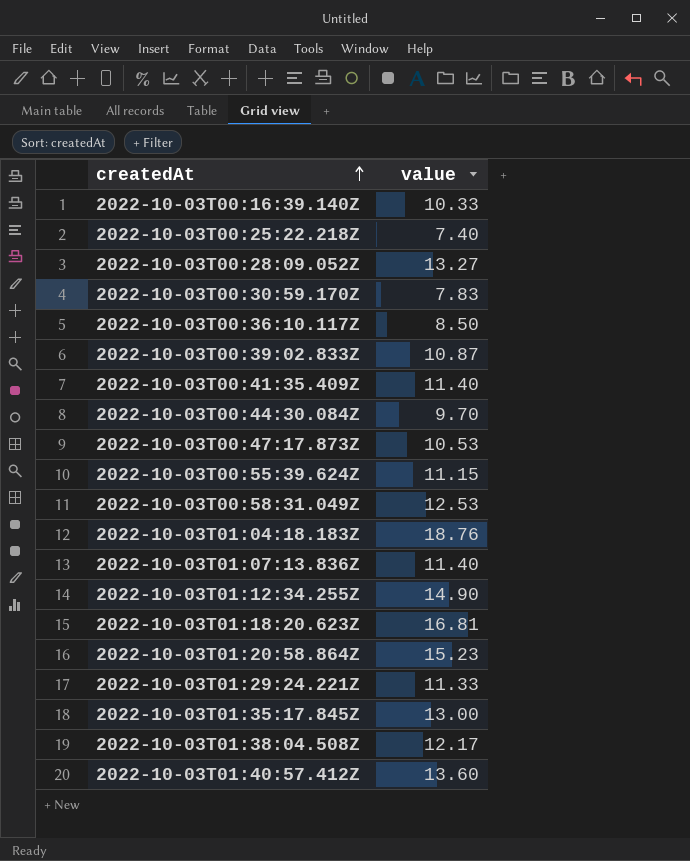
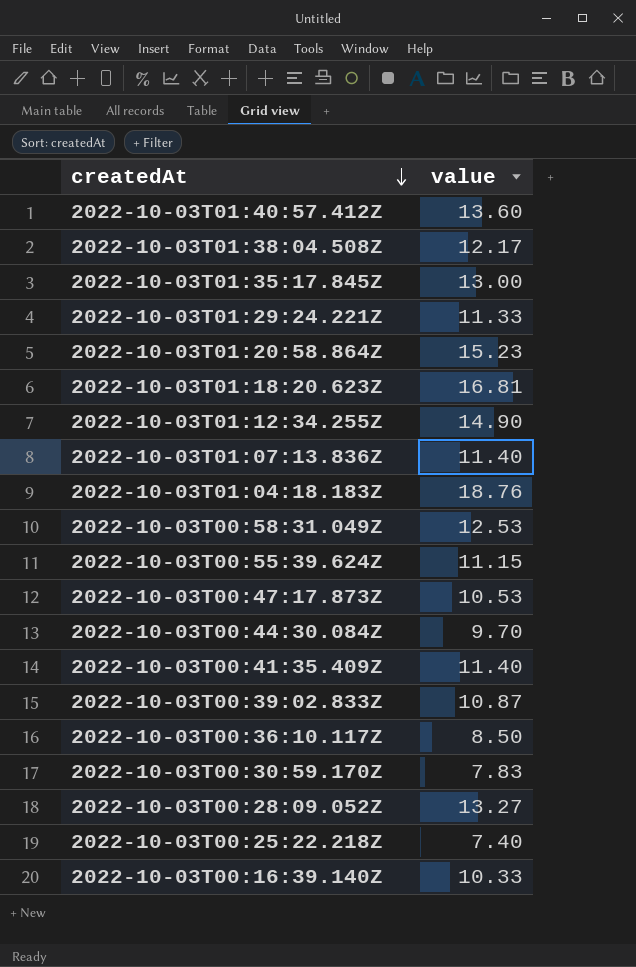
row order: createdAt ascending -> createdAt descending

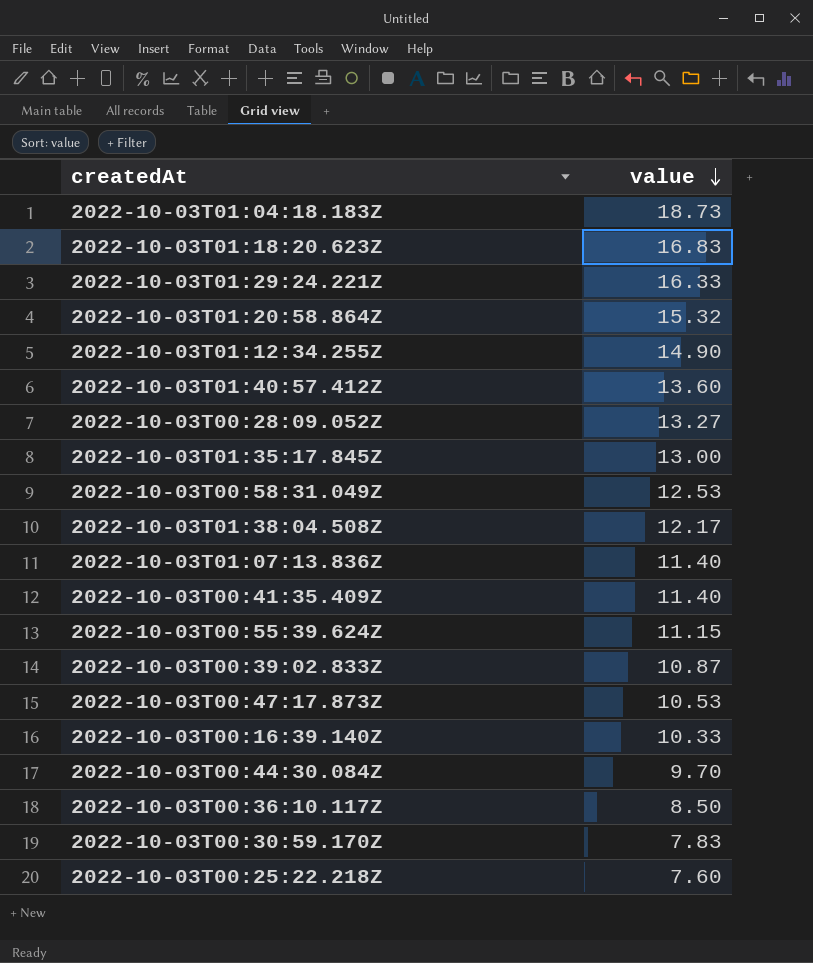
row order: createdAt descending -> value descending
2022-10-03T01:04:18.183Z | value: 18.76 -> 18.73
2022-10-03T01:18:20.623Z | value: 16.81 -> 16.83
2022-10-03T01:29:24.221Z | value: 11.33 -> 16.33
2022-10-03T01:20:58.864Z | value: 15.23 -> 15.32
2022-10-03T00:25:22.218Z | value: 7.40 -> 7.60

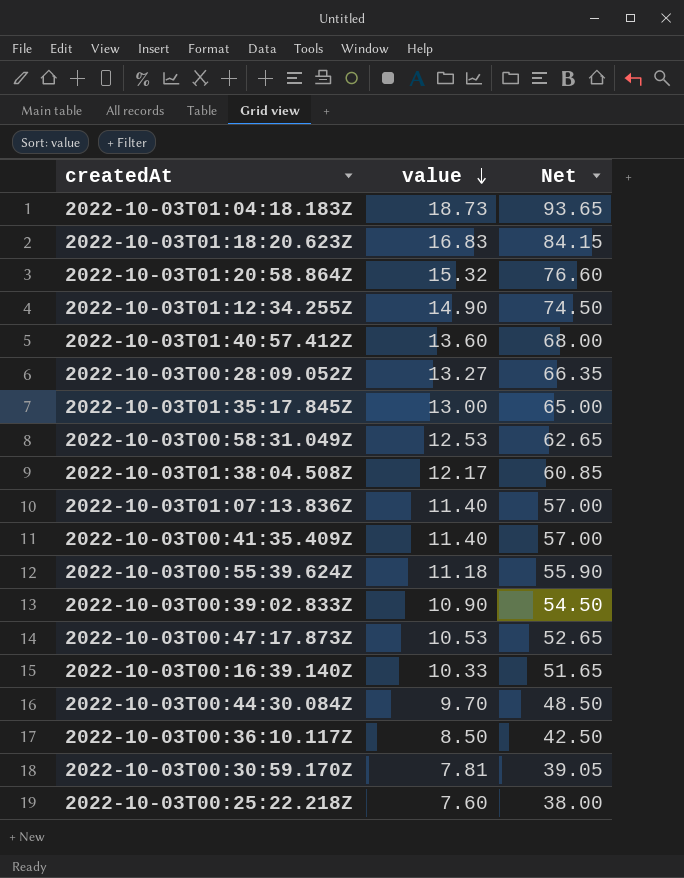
column Net | formula: none -> [value] * 5
row 2022-10-03T01:29:24.221Z: 16.33 -> none
2022-10-03T00:55:39.624Z | value: 11.15 -> 11.18
2022-10-03T00:39:02.833Z | value: 10.87 -> 10.90
2022-10-03T00:30:59.170Z | value: 7.83 -> 7.81

